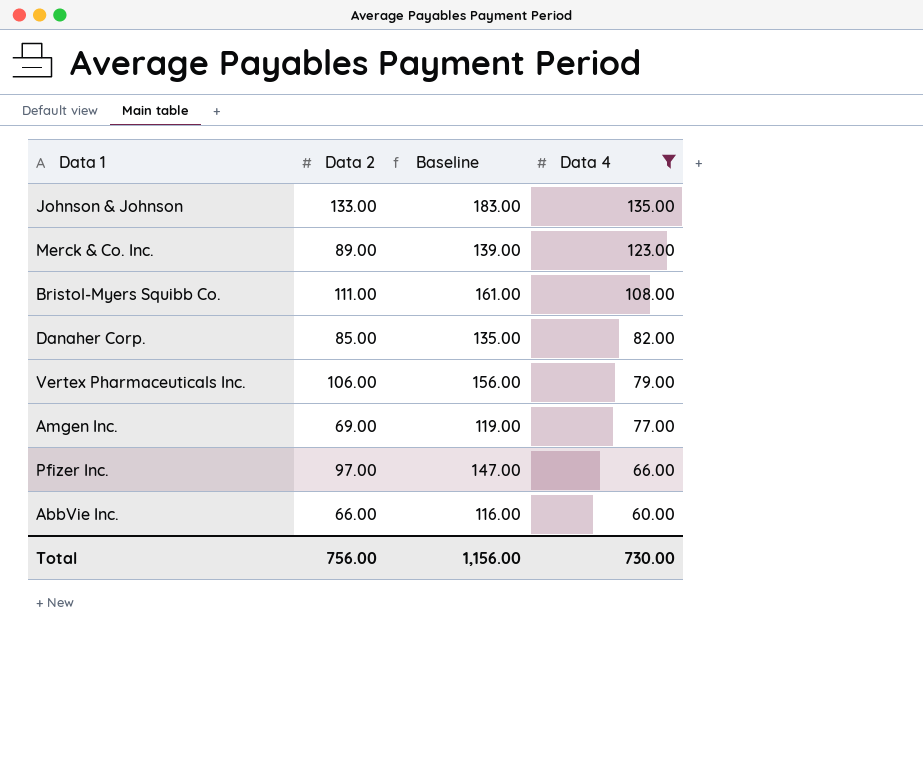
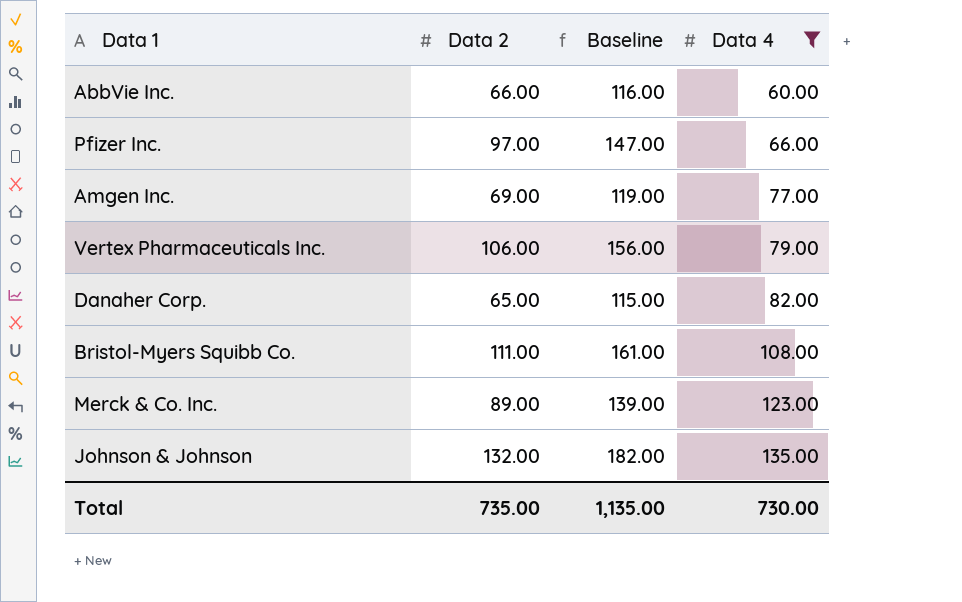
row order: Data 4 descending -> Data 4 ascending
Danaher Corp. | Data 2: 85.00 -> 65.00
Danaher Corp. | Baseline: 135.00 -> 115.00
Johnson & Johnson | Data 2: 133.00 -> 132.00
Johnson & Johnson | Baseline: 183.00 -> 182.00
Total | Data 2: 756.00 -> 735.00
Total | Baseline: 1,156.00 -> 1,135.00

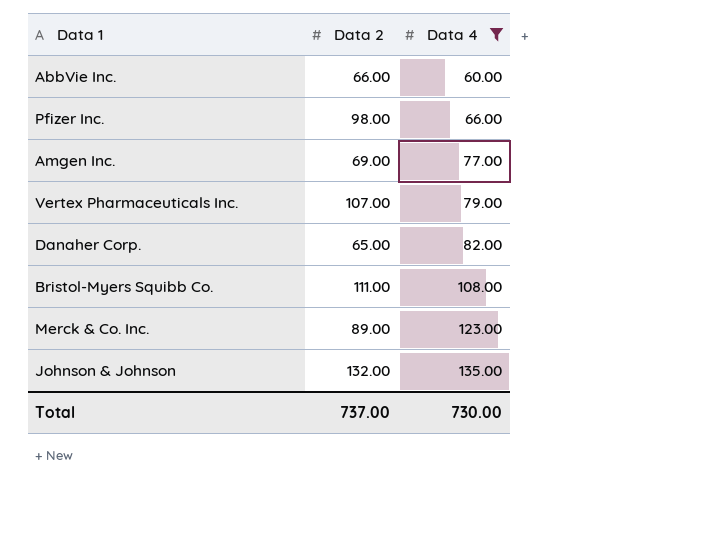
column Baseline | formula: [Data 2] + 50 -> none
Pfizer Inc. | Data 2: 97.00 -> 98.00
Vertex Pharmaceuticals Inc. | Data 2: 106.00 -> 107.00
Total | Data 2: 735.00 -> 737.00

